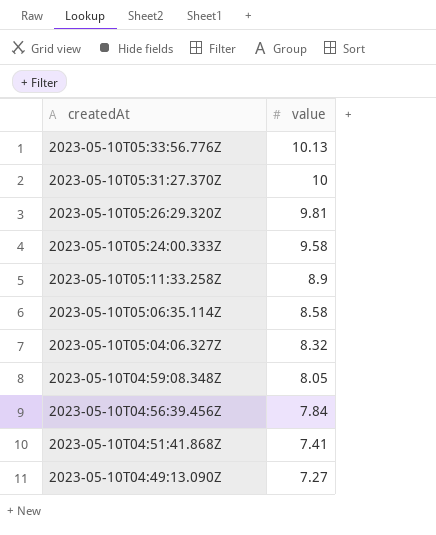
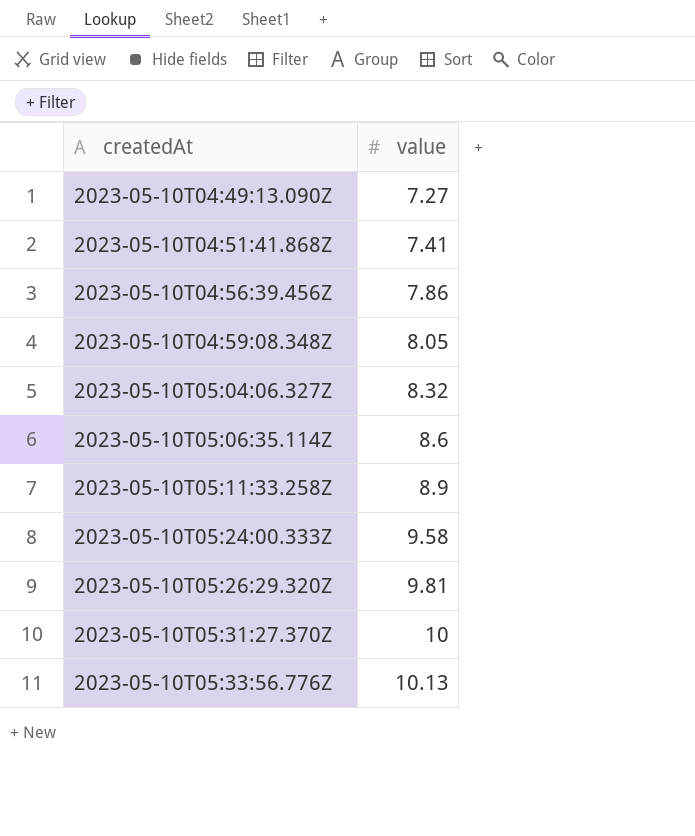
row order: createdAt descending -> createdAt ascending
2023-05-10T04:56:39.456Z | value: 7.84 -> 7.86
2023-05-10T05:06:35.114Z | value: 8.58 -> 8.6

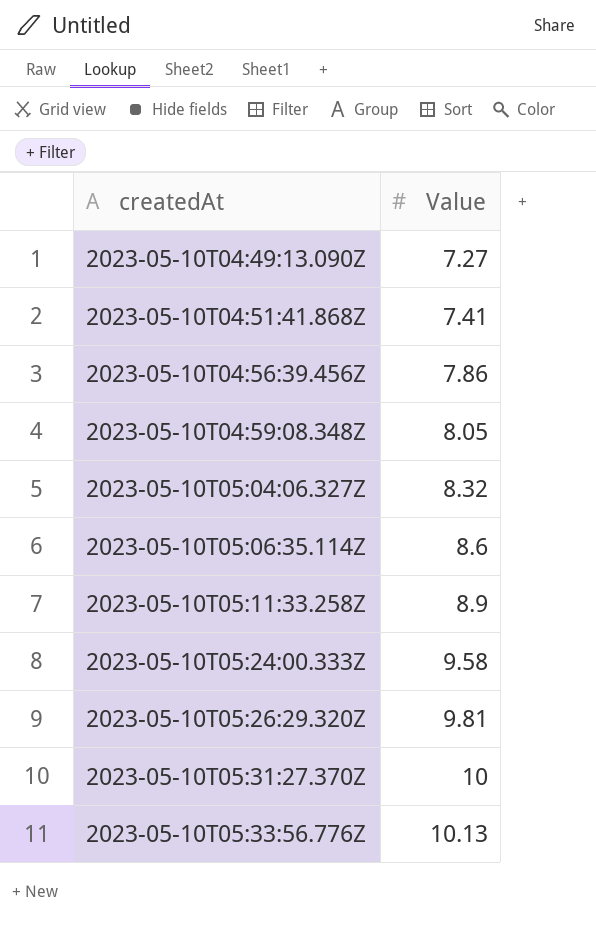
column name: value -> Value

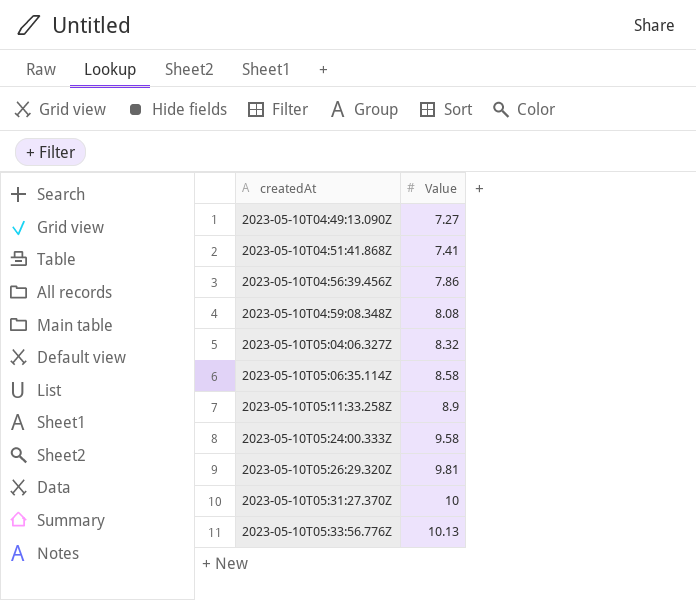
2023-05-10T04:59:08.348Z | Value: 8.05 -> 8.08
2023-05-10T05:06:35.114Z | Value: 8.6 -> 8.58

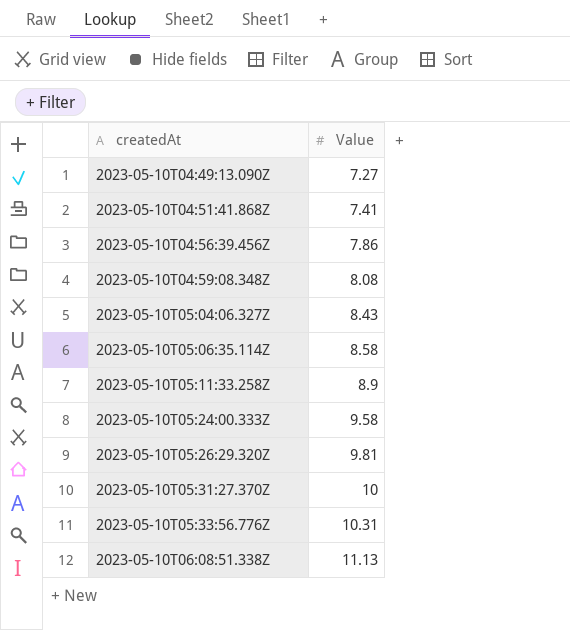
2023-05-10T05:04:06.327Z | Value: 8.32 -> 8.43
2023-05-10T05:33:56.776Z | Value: 10.13 -> 10.31
row 2023-05-10T06:08:51.338Z: none -> 11.13

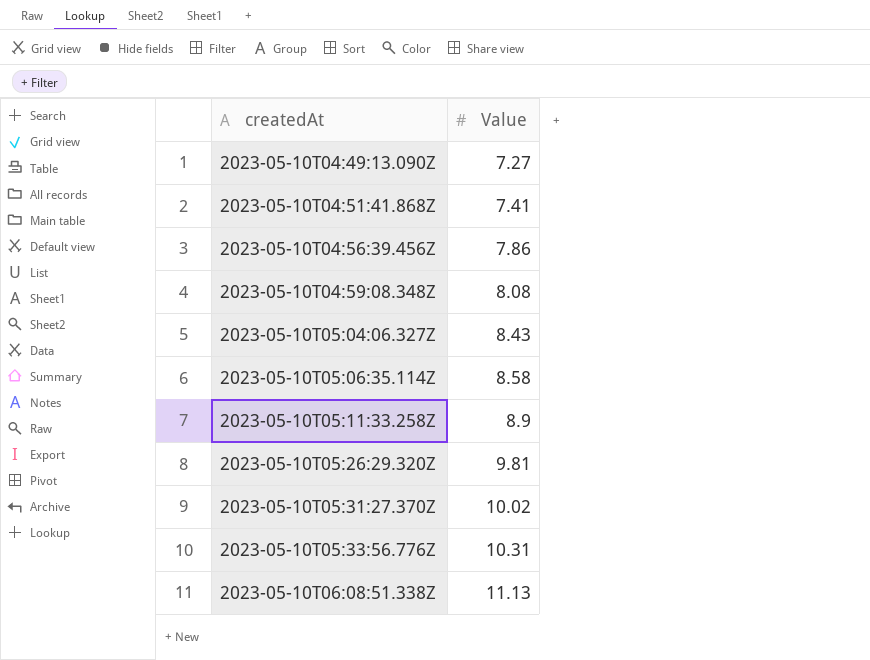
row 2023-05-10T05:24:00.333Z: 9.58 -> none
2023-05-10T05:31:27.370Z | Value: 10 -> 10.02

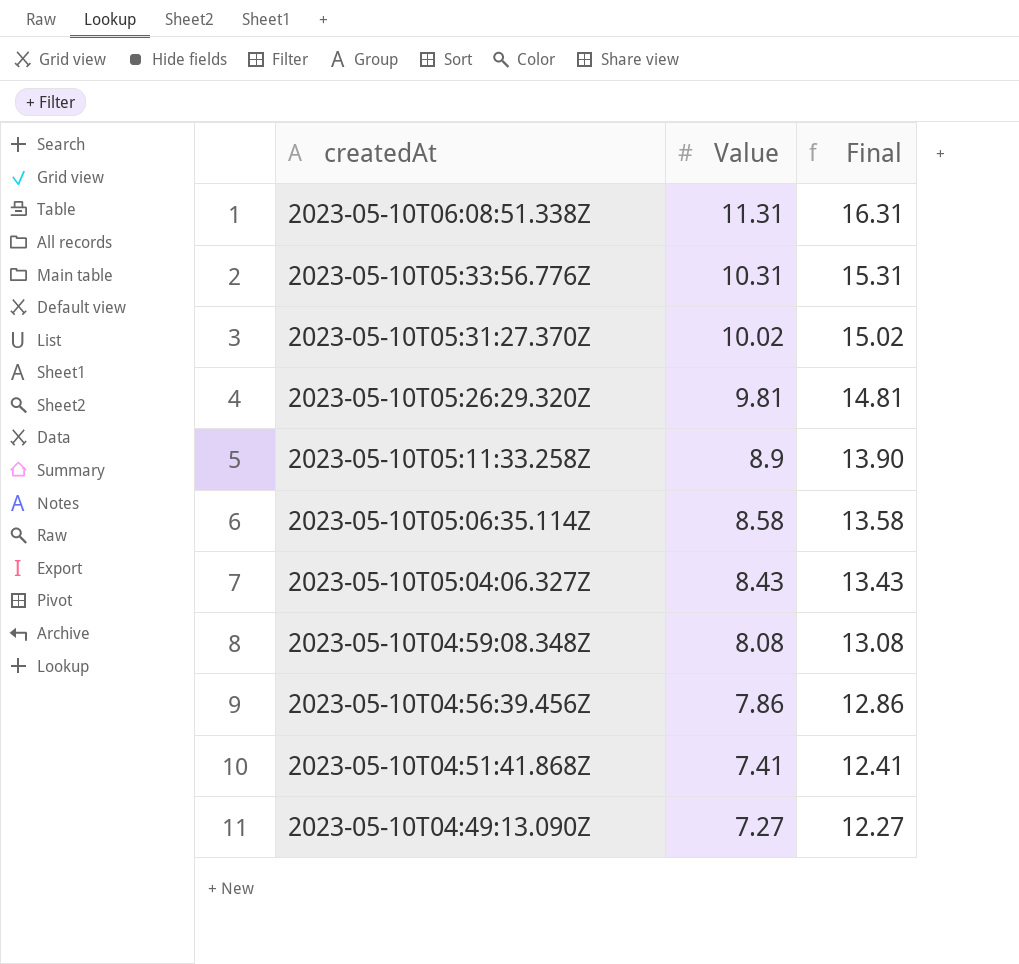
row order: createdAt ascending -> createdAt descending
column Final | formula: none -> [Value] + 5
2023-05-10T06:08:51.338Z | Value: 11.13 -> 11.31

